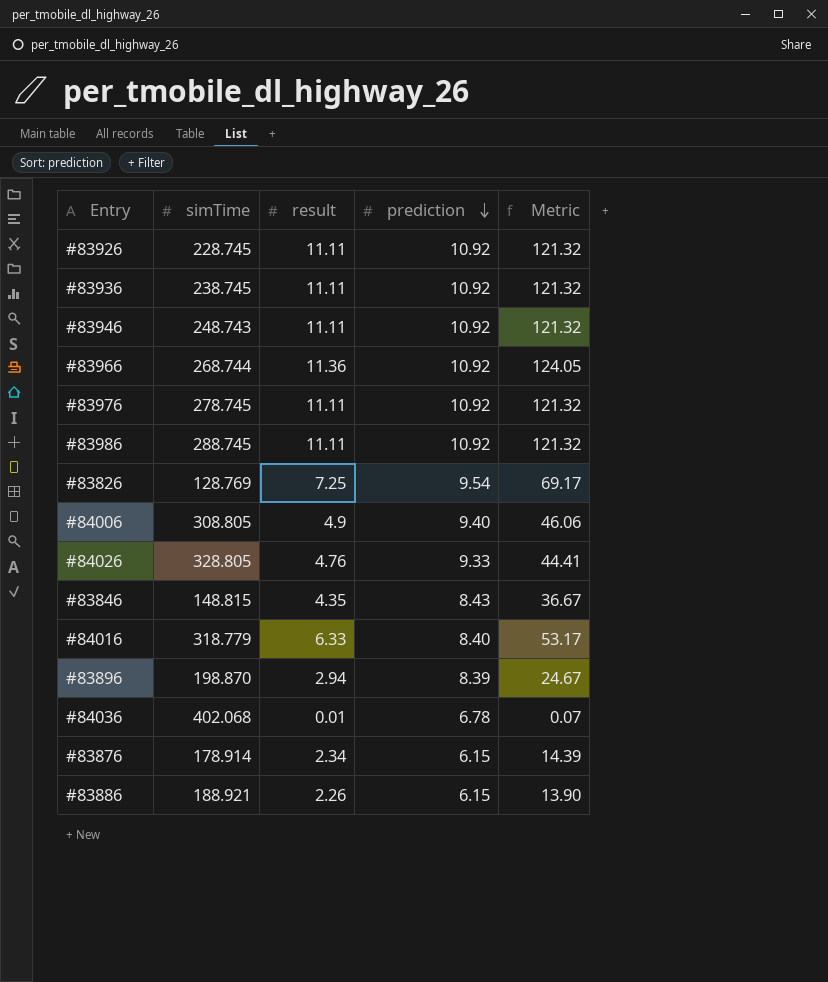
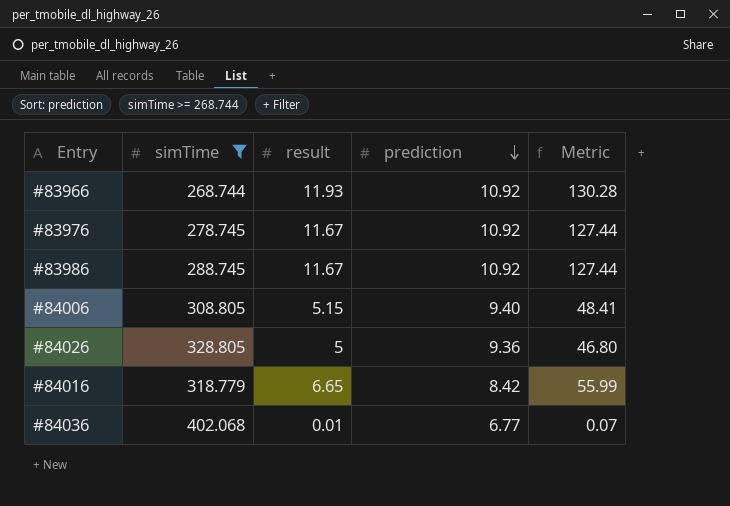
filter: none -> simTime >= 268.744
#83966 | result: 11.36 -> 11.93
#83966 | Metric: 124.05 -> 130.28
#83976 | result: 11.11 -> 11.67
#83976 | Metric: 121.32 -> 127.44
#83986 | result: 11.11 -> 11.67
#83986 | Metric: 121.32 -> 127.44
#84006 | result: 4.9 -> 5.15
#84006 | Metric: 46.06 -> 48.41
#84026 | result: 4.76 -> 5
#84026 | prediction: 9.33 -> 9.36
#84026 | Metric: 44.41 -> 46.80
#84016 | result: 6.33 -> 6.65
#84016 | prediction: 8.40 -> 8.42
#84016 | Metric: 53.17 -> 55.99
#84036 | prediction: 6.78 -> 6.77

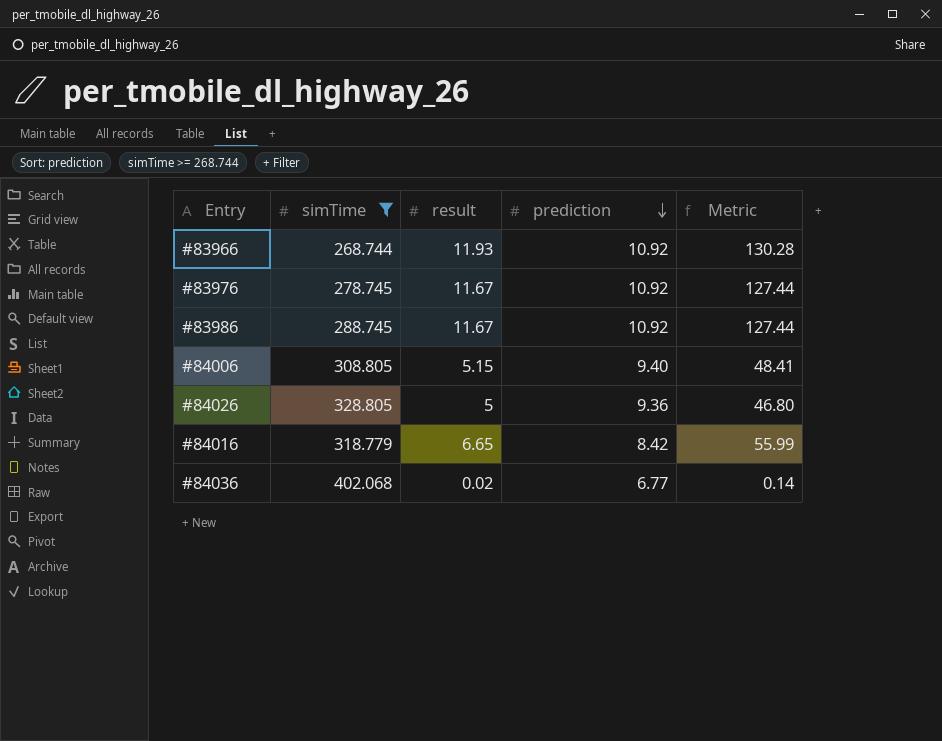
#84036 | result: 0.01 -> 0.02
#84036 | Metric: 0.07 -> 0.14

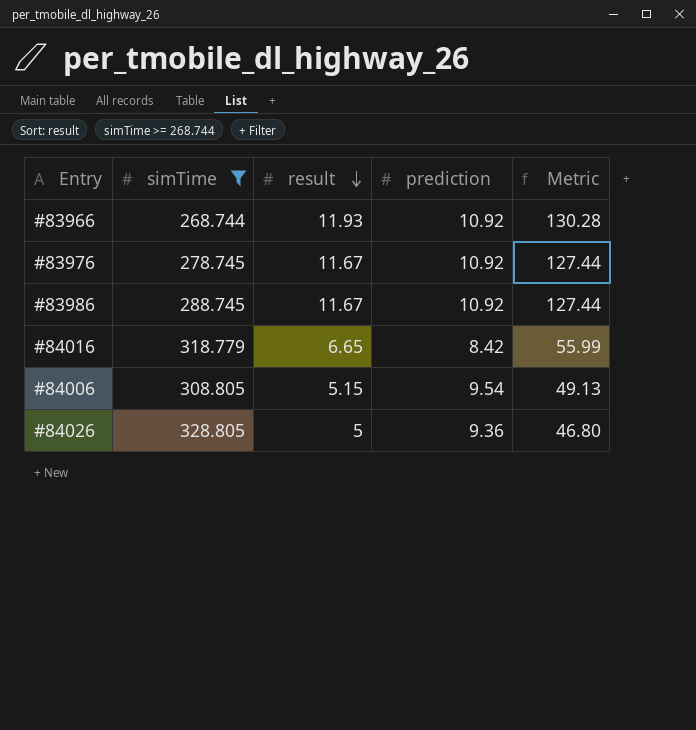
row order: prediction descending -> result descending
row #84036: 402.068 | 0.02 | 6.77 | 0.14 -> none
#84006 | prediction: 9.40 -> 9.54
#84006 | Metric: 48.41 -> 49.13

